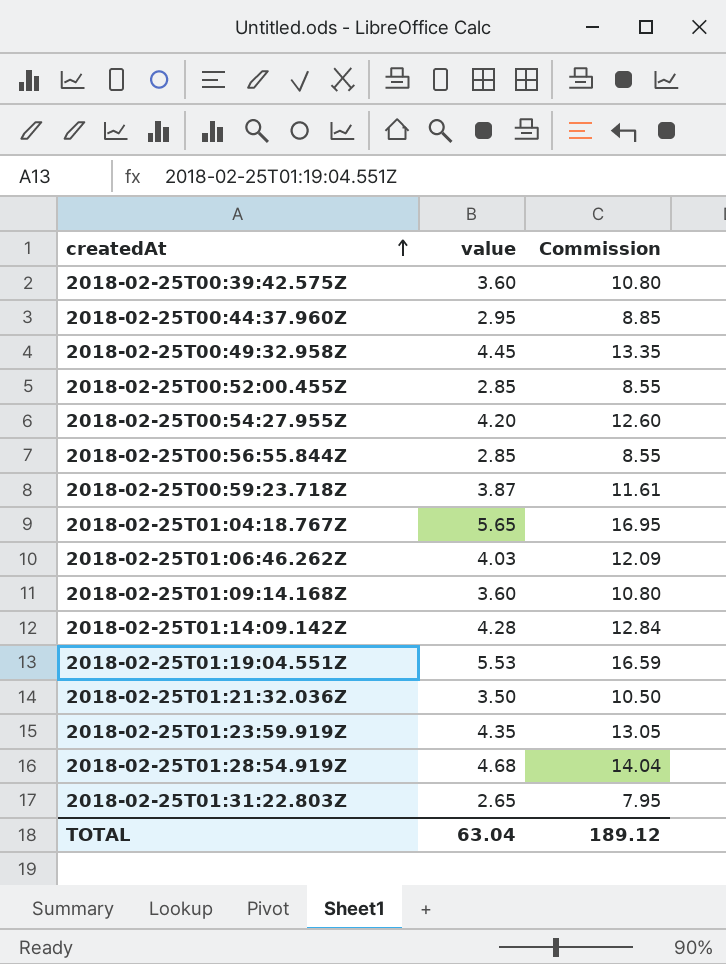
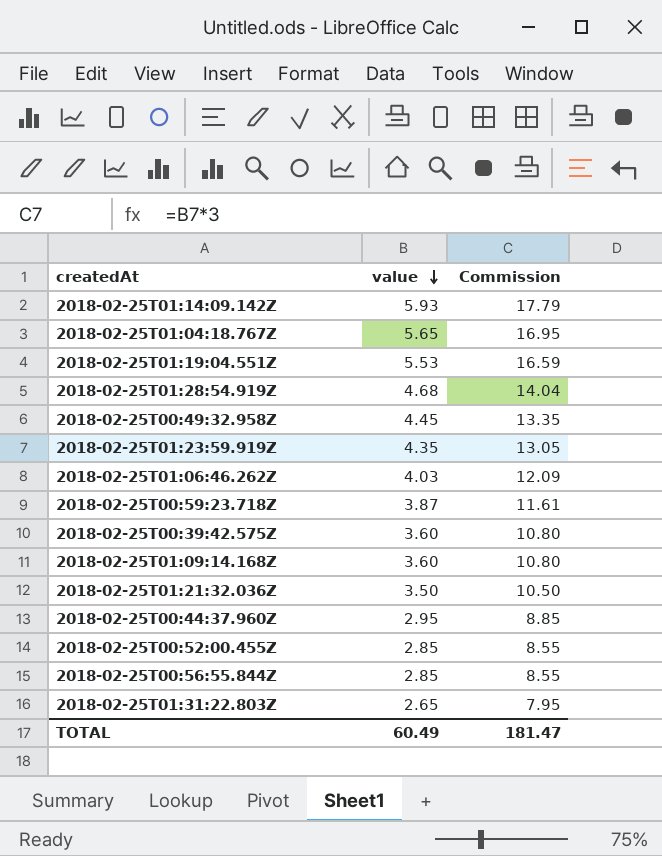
row order: createdAt ascending -> value descending
row 2018-02-25T00:54:27.955Z: 4.20 | 12.60 -> none
2018-02-25T01:14:09.142Z | value: 4.28 -> 5.93
2018-02-25T01:14:09.142Z | Commission: 12.84 -> 17.79
TOTAL | value: 63.04 -> 60.49
TOTAL | Commission: 189.12 -> 181.47

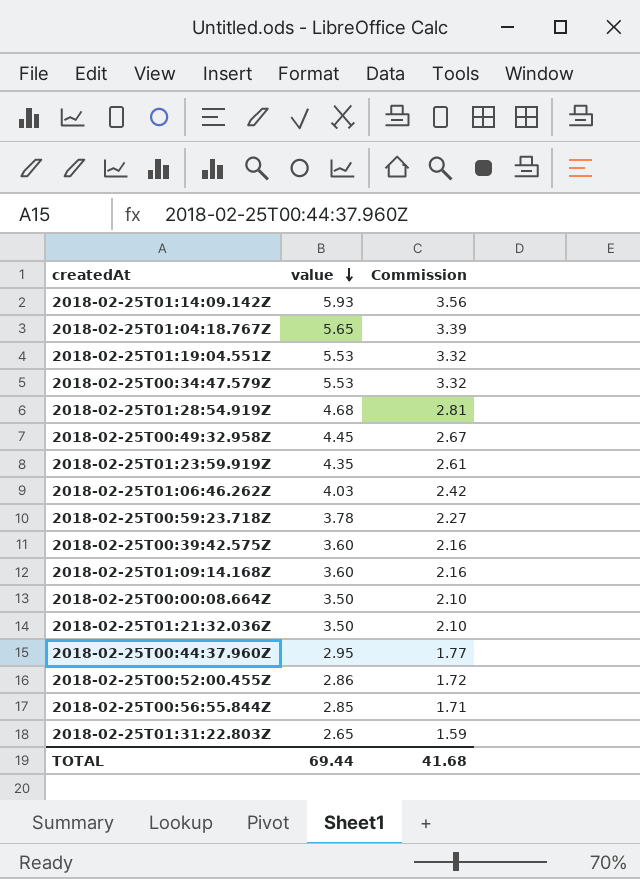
column Commission | formula: [value] * 3 -> [value] * 0.6
row 2018-02-25T00:34:47.579Z: none -> 5.53 | 3.32
2018-02-25T00:59:23.718Z | value: 3.87 -> 3.78
row 2018-02-25T00:00:08.664Z: none -> 3.50 | 2.10
2018-02-25T00:52:00.455Z | value: 2.85 -> 2.86
TOTAL | value: 60.49 -> 69.44
TOTAL | Commission: 181.47 -> 41.68

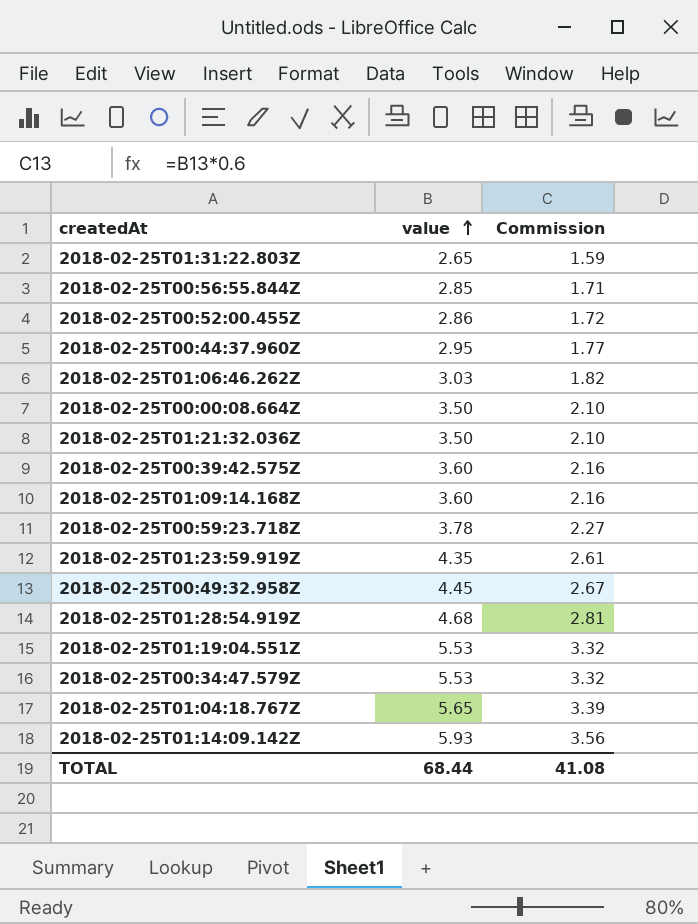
row order: value descending -> value ascending
2018-02-25T01:06:46.262Z | value: 4.03 -> 3.03
2018-02-25T01:06:46.262Z | Commission: 2.42 -> 1.82
TOTAL | value: 69.44 -> 68.44
TOTAL | Commission: 41.68 -> 41.08

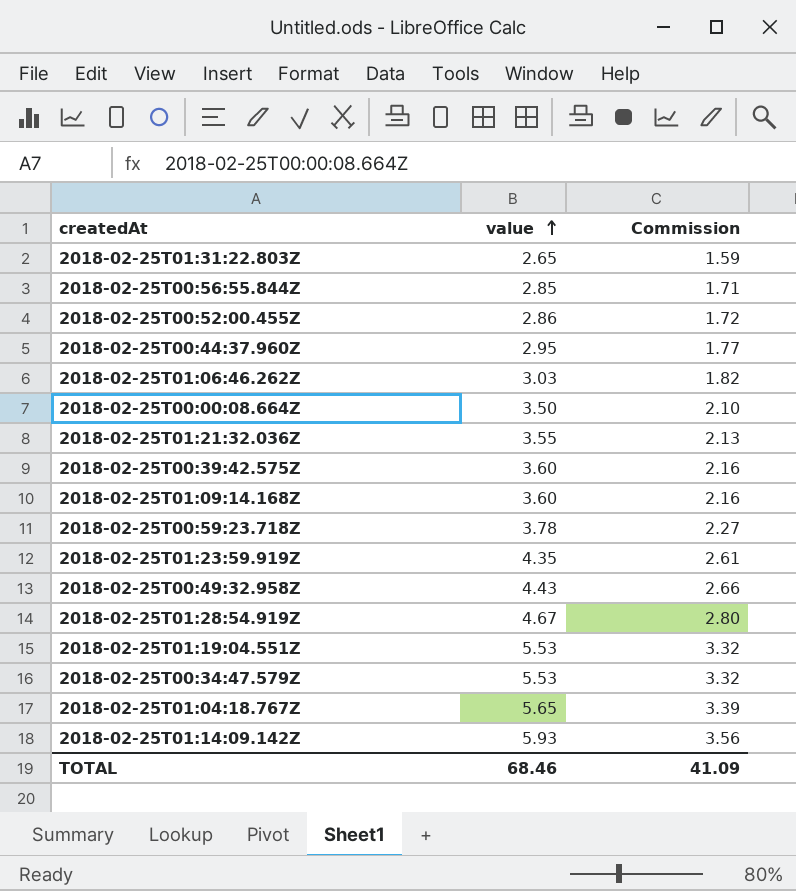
2018-02-25T01:21:32.036Z | value: 3.50 -> 3.55
2018-02-25T01:21:32.036Z | Commission: 2.10 -> 2.13
2018-02-25T00:49:32.958Z | value: 4.45 -> 4.43
2018-02-25T00:49:32.958Z | Commission: 2.67 -> 2.66
2018-02-25T01:28:54.919Z | value: 4.68 -> 4.67
2018-02-25T01:28:54.919Z | Commission: 2.81 -> 2.80
TOTAL | value: 68.44 -> 68.46
TOTAL | Commission: 41.08 -> 41.09

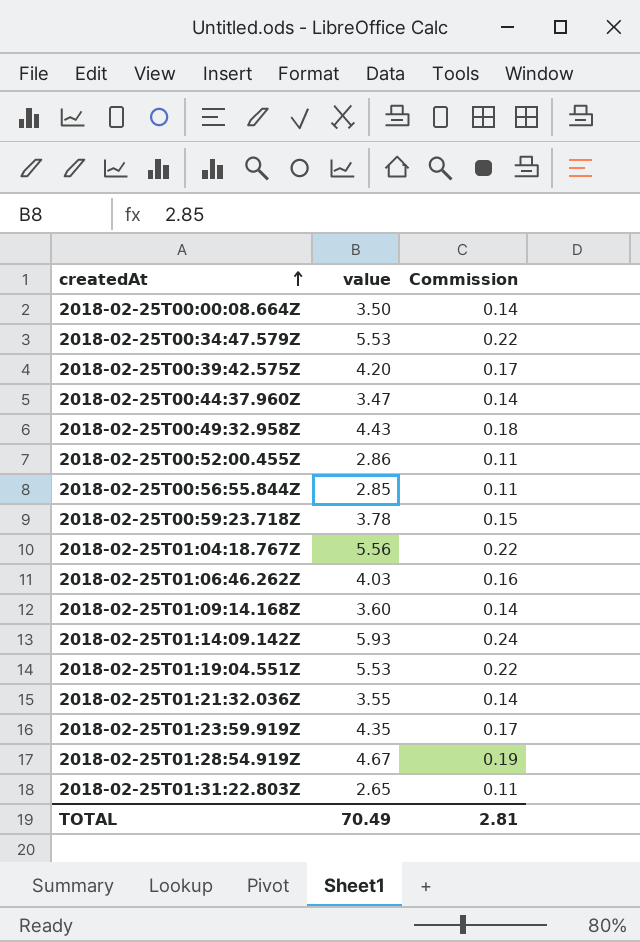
row order: value ascending -> createdAt ascending
column Commission | formula: [value] * 0.6 -> [value] * 0.04
2018-02-25T00:39:42.575Z | value: 3.60 -> 4.20
2018-02-25T00:44:37.960Z | value: 2.95 -> 3.47
2018-02-25T01:04:18.767Z | value: 5.65 -> 5.56
2018-02-25T01:06:46.262Z | value: 3.03 -> 4.03
TOTAL | value: 68.46 -> 70.49
TOTAL | Commission: 41.09 -> 2.81

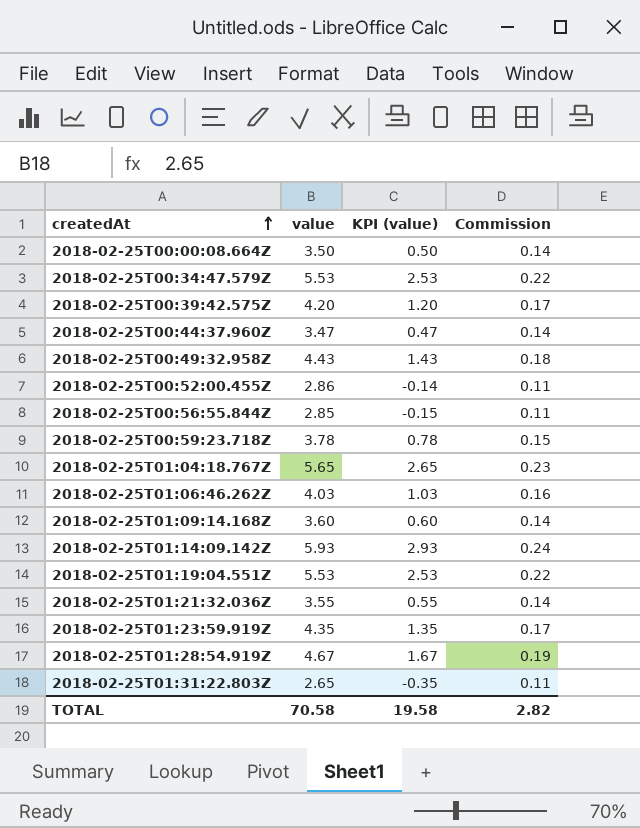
column KPI (value) | formula: none -> [value] - 3
2018-02-25T01:04:18.767Z | value: 5.56 -> 5.65
2018-02-25T01:04:18.767Z | Commission: 0.22 -> 0.23
TOTAL | value: 70.49 -> 70.58
TOTAL | Commission: 2.81 -> 2.82

